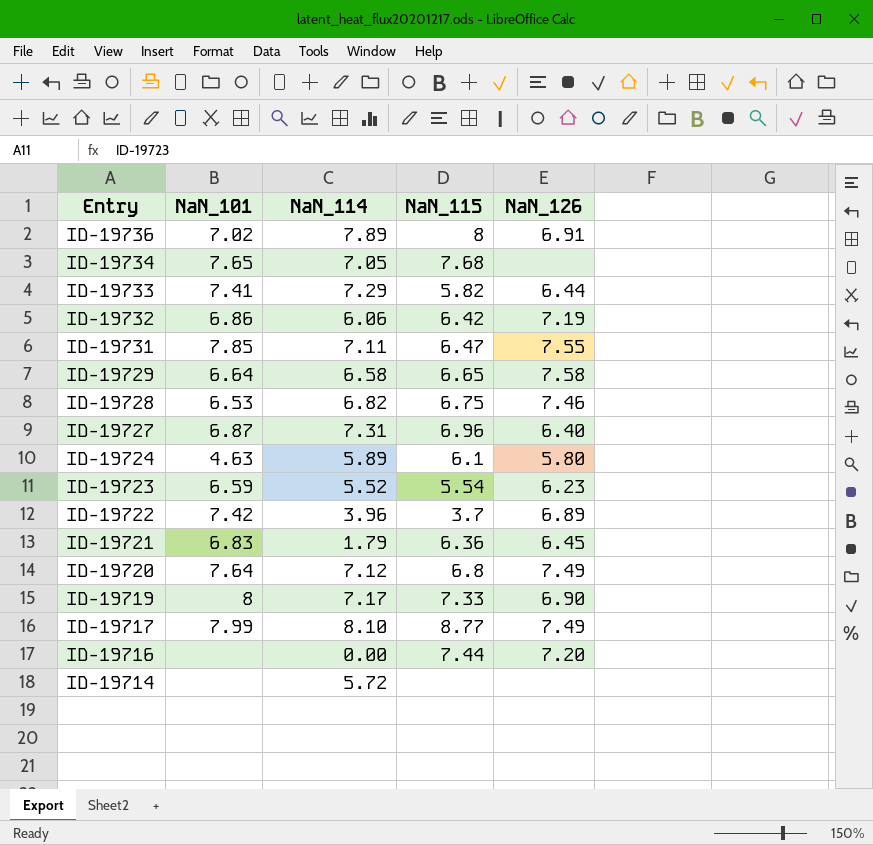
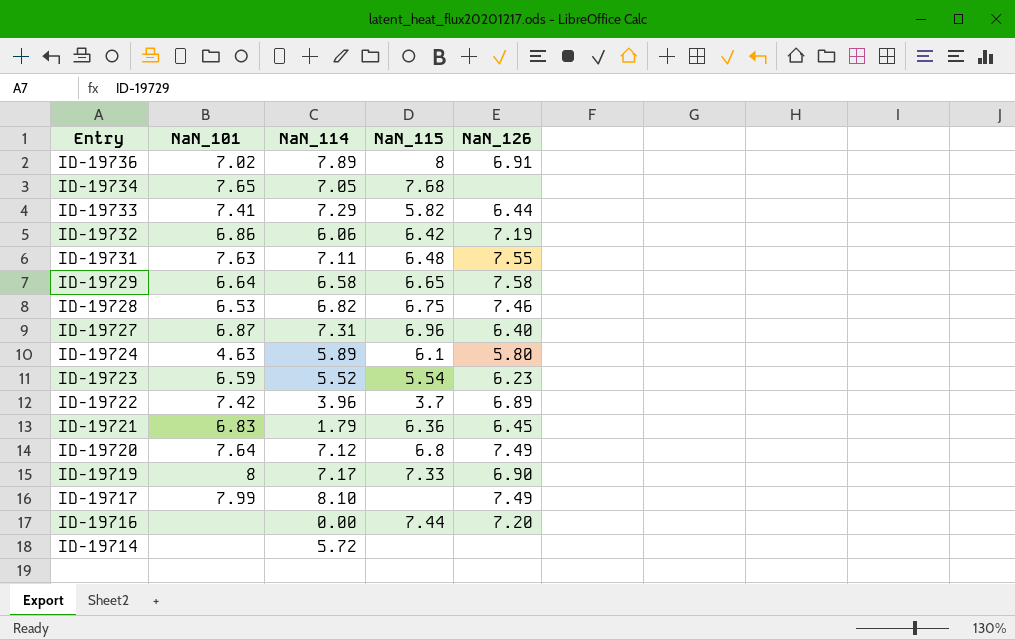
ID-19731 | NaN_101: 7.85 -> 7.63
ID-19731 | NaN_115: 6.47 -> 6.48
ID-19717 | NaN_115: 8.77 -> none

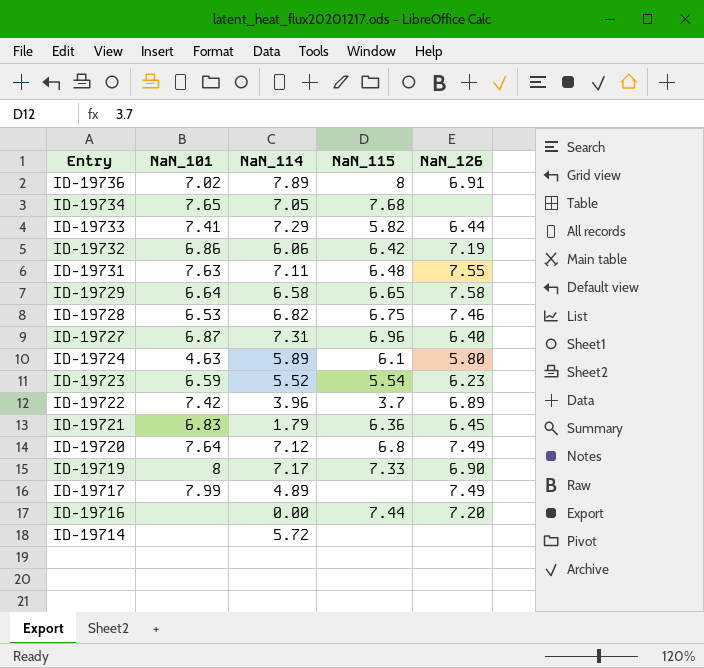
ID-19717 | NaN_114: 8.10 -> 4.89

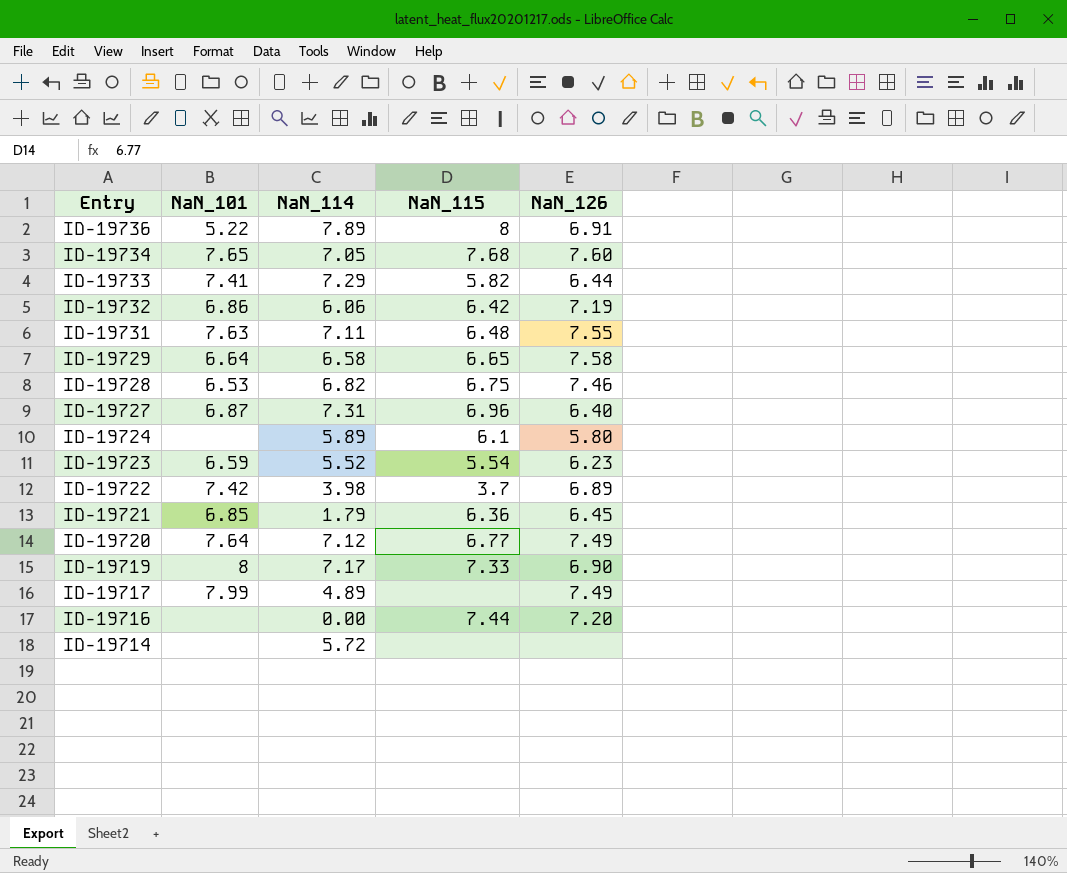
ID-19736 | NaN_101: 7.02 -> 5.22
ID-19734 | NaN_126: none -> 7.60
ID-19724 | NaN_101: 4.63 -> none
ID-19722 | NaN_114: 3.96 -> 3.98
ID-19721 | NaN_101: 6.83 -> 6.85
ID-19720 | NaN_115: 6.8 -> 6.77

